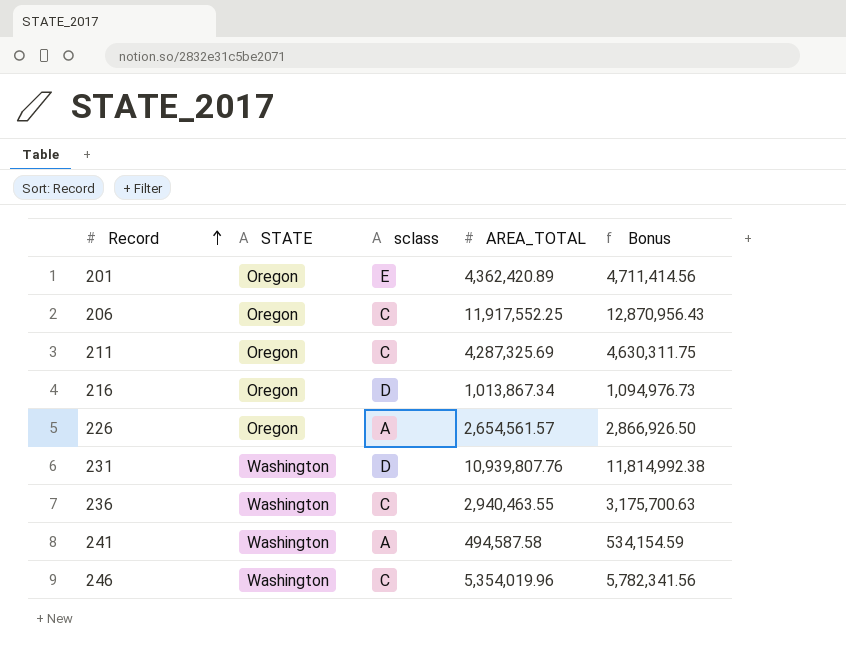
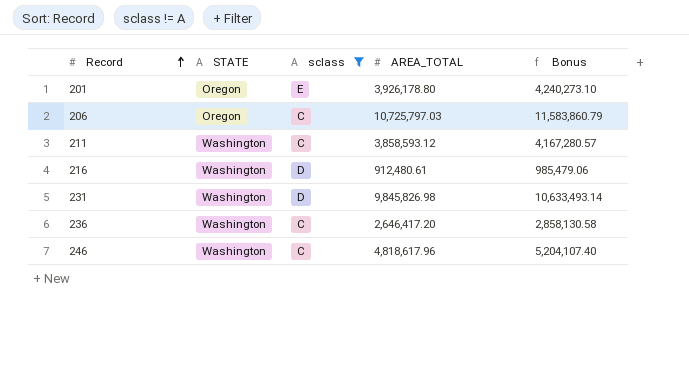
filter: none -> sclass != A
201 | AREA_TOTAL: 4,362,420.89 -> 3,926,178.80
201 | Bonus: 4,711,414.56 -> 4,240,273.10
206 | AREA_TOTAL: 11,917,552.25 -> 10,725,797.03
206 | Bonus: 12,870,956.43 -> 11,583,860.79
211 | STATE: Oregon -> Washington
211 | AREA_TOTAL: 4,287,325.69 -> 3,858,593.12
211 | Bonus: 4,630,311.75 -> 4,167,280.57
216 | STATE: Oregon -> Washington
216 | AREA_TOTAL: 1,013,867.34 -> 912,480.61
216 | Bonus: 1,094,976.73 -> 985,479.06
231 | AREA_TOTAL: 10,939,807.76 -> 9,845,826.98
231 | Bonus: 11,814,992.38 -> 10,633,493.14
236 | AREA_TOTAL: 2,940,463.55 -> 2,646,417.20
236 | Bonus: 3,175,700.63 -> 2,858,130.58
246 | AREA_TOTAL: 5,354,019.96 -> 4,818,617.96
246 | Bonus: 5,782,341.56 -> 5,204,107.40

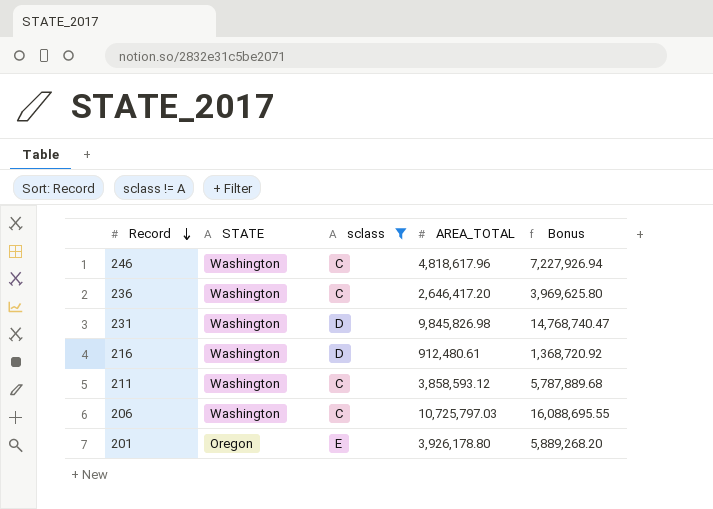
row order: Record ascending -> Record descending
column Bonus | formula: [AREA_TOTAL] * 1.08 -> [AREA_TOTAL] * 1.5
206 | STATE: Oregon -> Washington

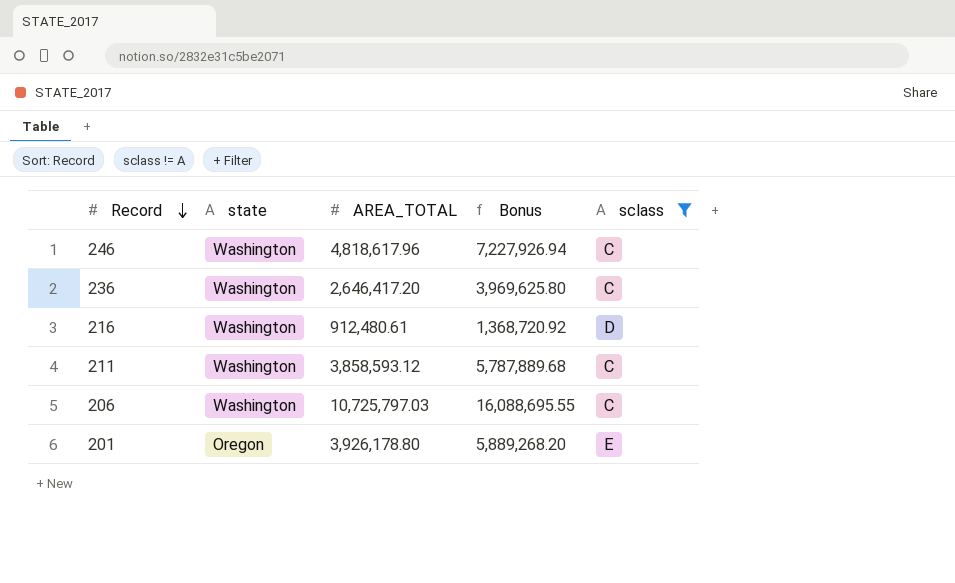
column name: STATE -> state
column sclass | position: 3 -> 5
row 231: Washington | D | 9,845,826.98 | 14,768,740.47 -> none

